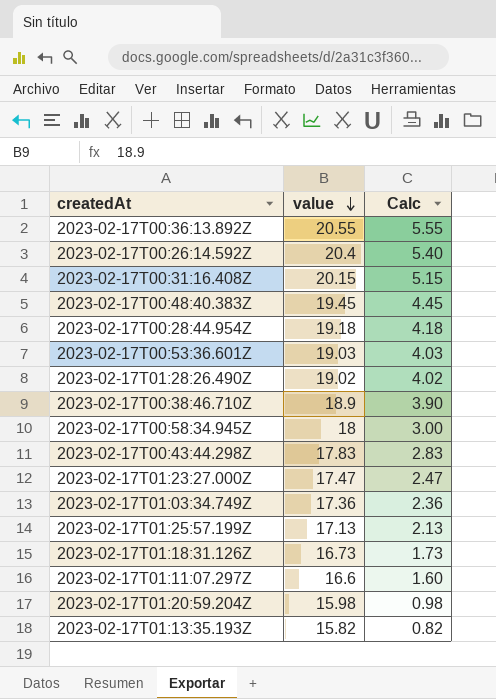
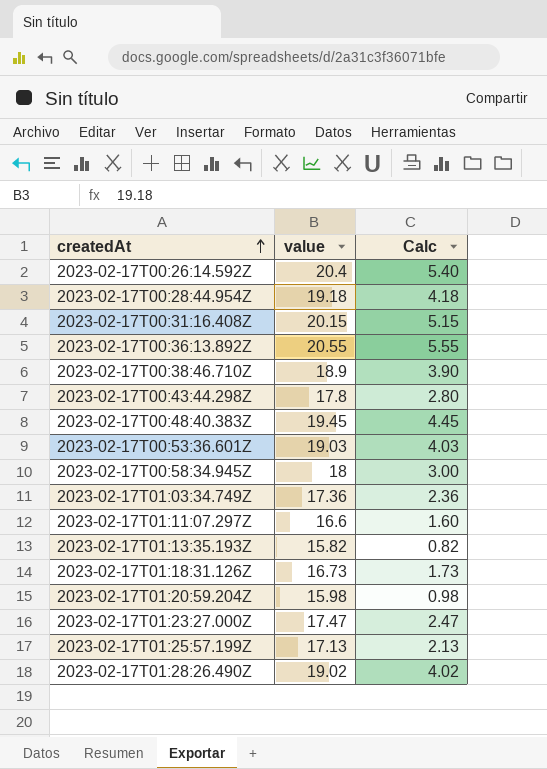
row order: value descending -> createdAt ascending
2023-02-17T00:43:44.298Z | value: 17.83 -> 17.8
2023-02-17T00:43:44.298Z | Calc: 2.83 -> 2.80

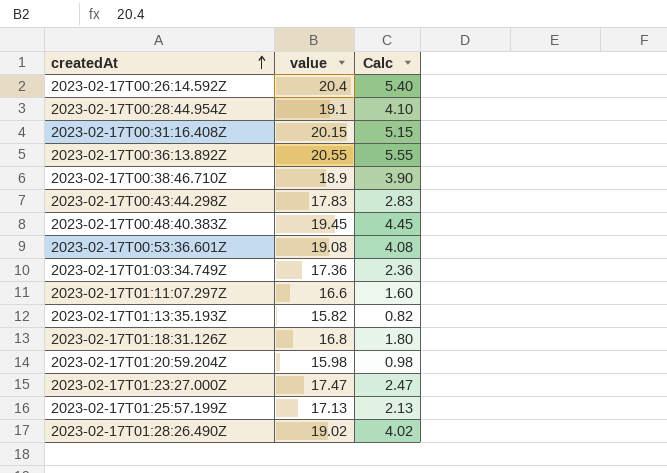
row 2023-02-17T00:58:34.945Z: 18 | 3.00 -> none
2023-02-17T00:28:44.954Z | value: 19.18 -> 19.1
2023-02-17T00:28:44.954Z | Calc: 4.18 -> 4.10
2023-02-17T00:43:44.298Z | value: 17.8 -> 17.83
2023-02-17T00:43:44.298Z | Calc: 2.80 -> 2.83
2023-02-17T00:53:36.601Z | value: 19.03 -> 19.08
2023-02-17T00:53:36.601Z | Calc: 4.03 -> 4.08
2023-02-17T01:18:31.126Z | value: 16.73 -> 16.8
2023-02-17T01:18:31.126Z | Calc: 1.73 -> 1.80

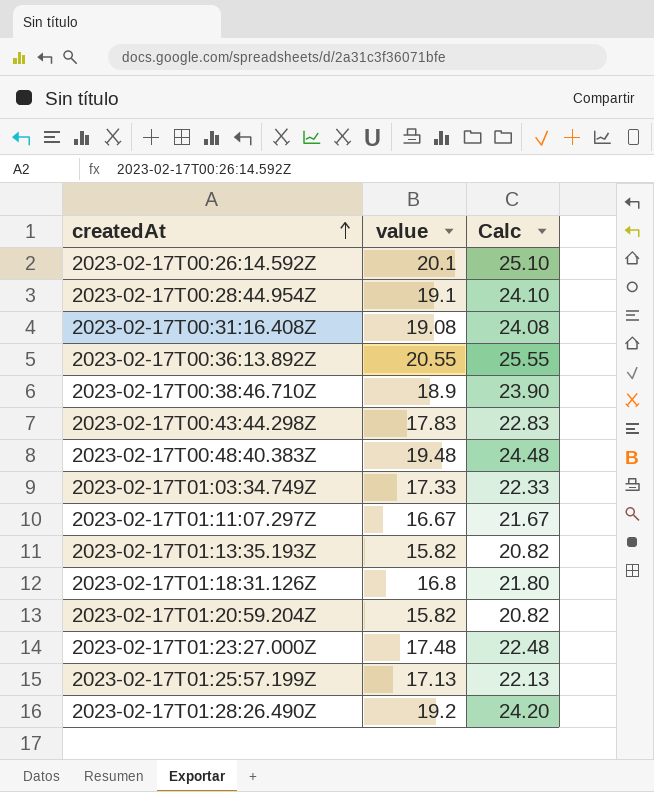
column Calc | formula: [value] - 15 -> [value] + 5
row 2023-02-17T00:53:36.601Z: 19.08 | 4.08 -> none
2023-02-17T00:26:14.592Z | value: 20.4 -> 20.1
2023-02-17T00:31:16.408Z | value: 20.15 -> 19.08
2023-02-17T00:48:40.383Z | value: 19.45 -> 19.48
2023-02-17T01:03:34.749Z | value: 17.36 -> 17.33
2023-02-17T01:11:07.297Z | value: 16.6 -> 16.67
2023-02-17T01:20:59.204Z | value: 15.98 -> 15.82
2023-02-17T01:23:27.000Z | value: 17.47 -> 17.48
2023-02-17T01:28:26.490Z | value: 19.02 -> 19.2

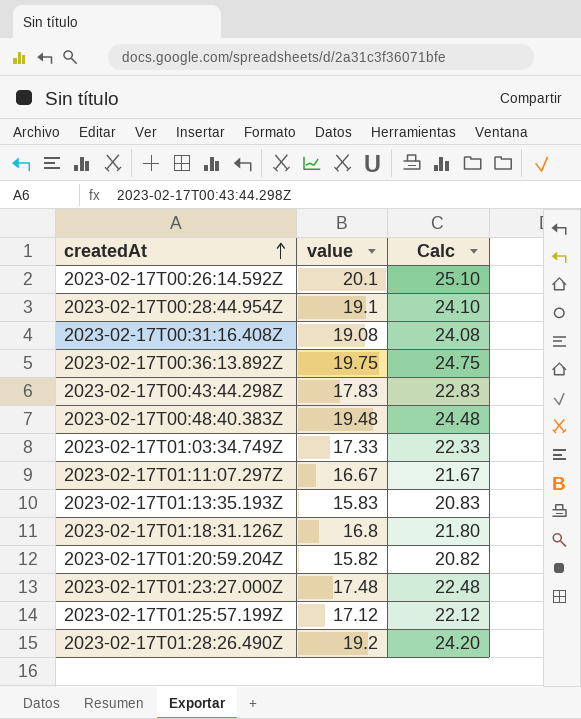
row 2023-02-17T00:38:46.710Z: 18.9 | 23.90 -> none
2023-02-17T00:36:13.892Z | value: 20.55 -> 19.75
2023-02-17T00:36:13.892Z | Calc: 25.55 -> 24.75
2023-02-17T01:13:35.193Z | value: 15.82 -> 15.83
2023-02-17T01:13:35.193Z | Calc: 20.82 -> 20.83
2023-02-17T01:25:57.199Z | value: 17.13 -> 17.12
2023-02-17T01:25:57.199Z | Calc: 22.13 -> 22.12

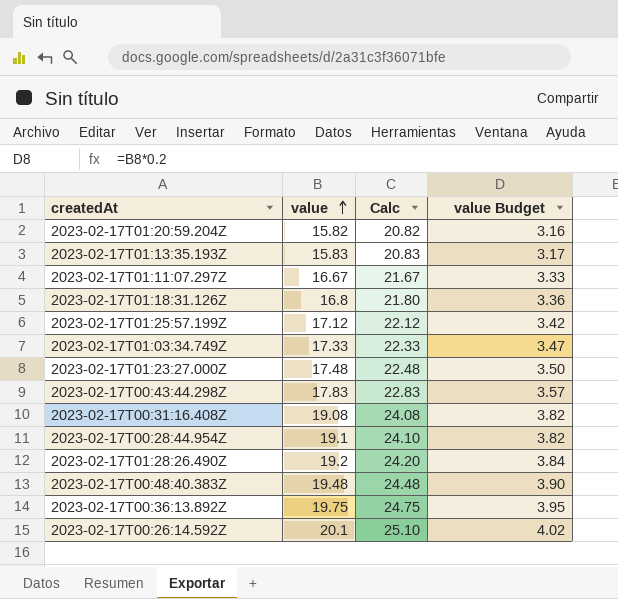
row order: createdAt ascending -> value ascending
column value Budget | formula: none -> [value] * 0.2

